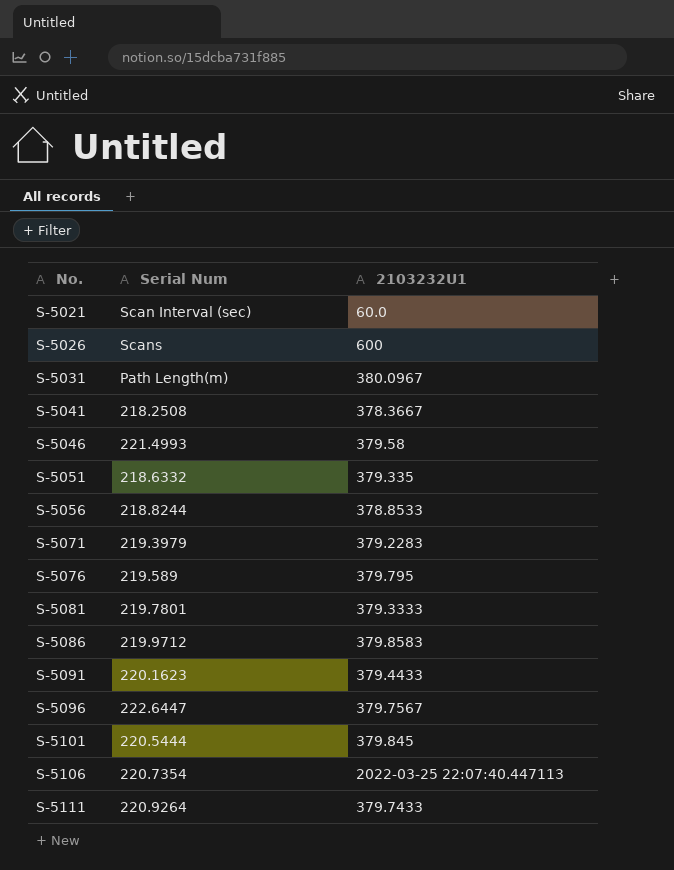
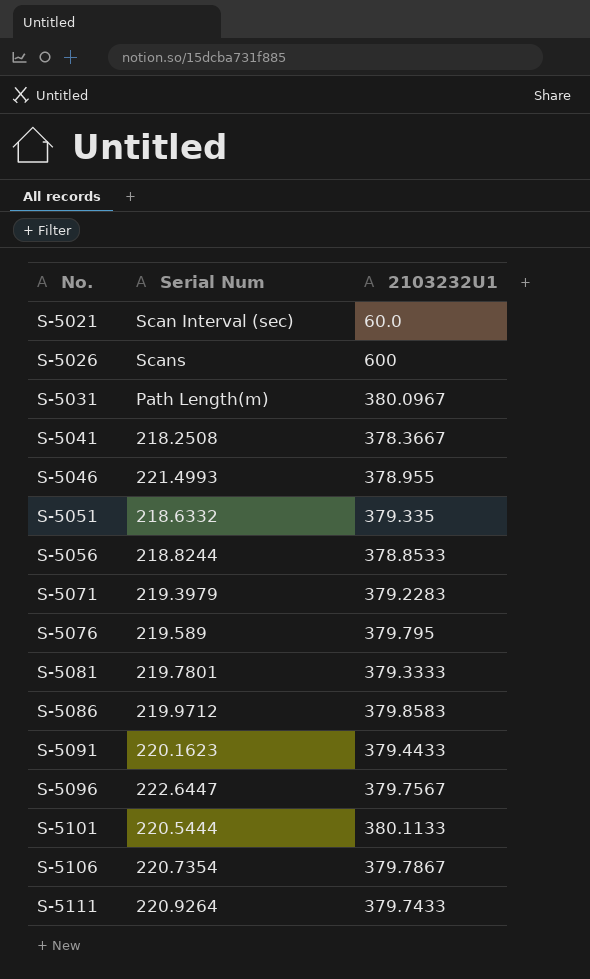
S-5046 | 2103232U1: 379.58 -> 378.955
S-5101 | 2103232U1: 379.845 -> 380.1133
S-5106 | 2103232U1: 2022-03-25 22:07:40.447113 -> 379.7867

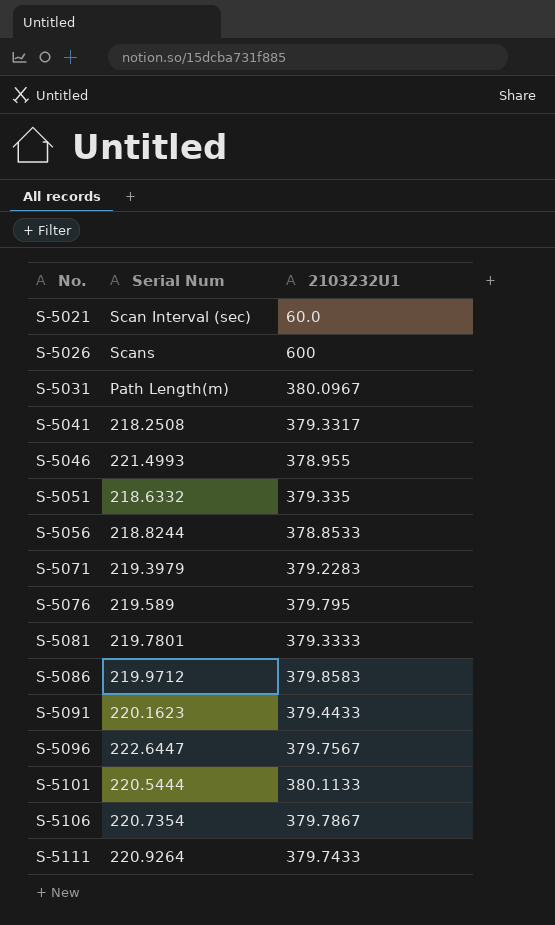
S-5041 | 2103232U1: 378.3667 -> 379.3317

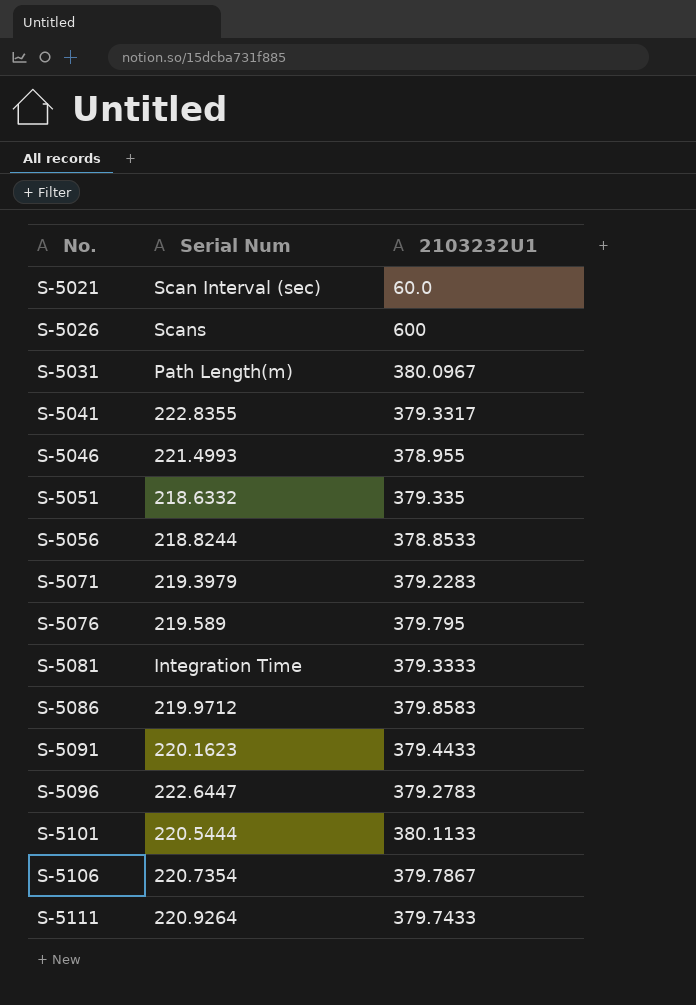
S-5041 | Serial Num: 218.2508 -> 222.8355
S-5081 | Serial Num: 219.7801 -> Integration Time
S-5096 | 2103232U1: 379.7567 -> 379.2783

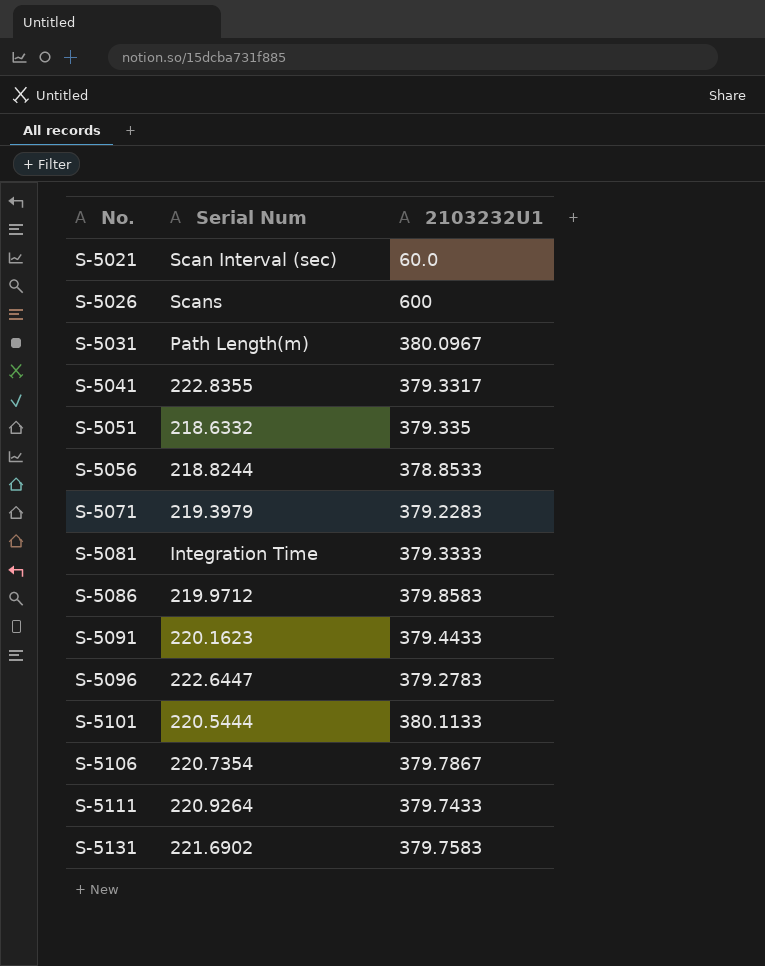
row S-5046: 221.4993 | 378.955 -> none
row S-5076: 219.589 | 379.795 -> none
row S-5131: none -> 221.6902 | 379.7583

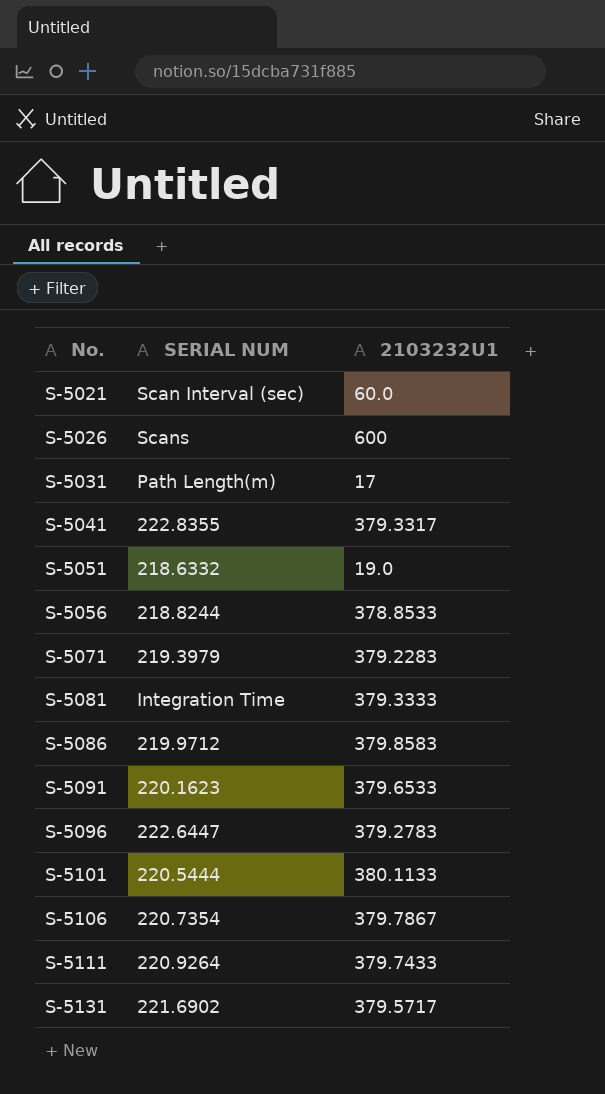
column name: Serial Num -> SERIAL NUM
S-5031 | 2103232U1: 380.0967 -> 17
S-5051 | 2103232U1: 379.335 -> 19.0
S-5091 | 2103232U1: 379.4433 -> 379.6533
S-5131 | 2103232U1: 379.7583 -> 379.5717

